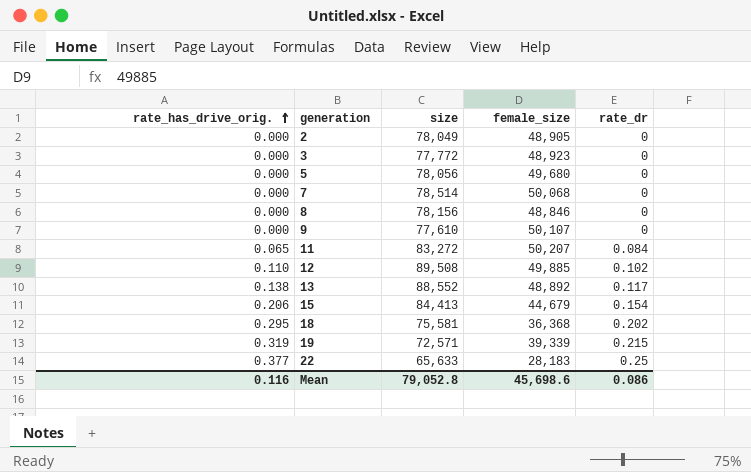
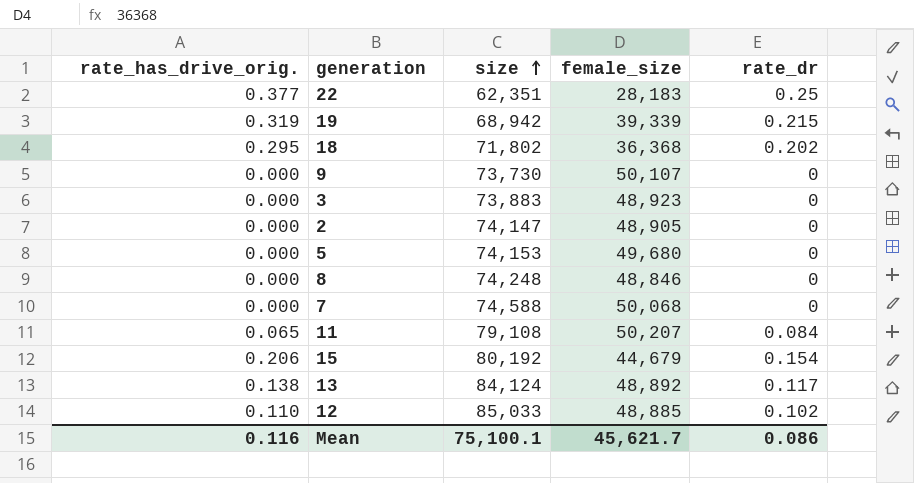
row order: rate_has_drive_orig. ascending -> size ascending
22 | size: 65,633 -> 62,351
19 | size: 72,571 -> 68,942
18 | size: 75,581 -> 71,802
9 | size: 77,610 -> 73,730
3 | size: 77,772 -> 73,883
2 | size: 78,049 -> 74,147
5 | size: 78,056 -> 74,153
8 | size: 78,156 -> 74,248
7 | size: 78,514 -> 74,588
11 | size: 83,272 -> 79,108
15 | size: 84,413 -> 80,192
13 | size: 88,552 -> 84,124
12 | size: 89,508 -> 85,033
12 | female_size: 49,885 -> 48,885
Mean | size: 79,052.8 -> 75,100.1
Mean | female_size: 45,698.6 -> 45,621.7

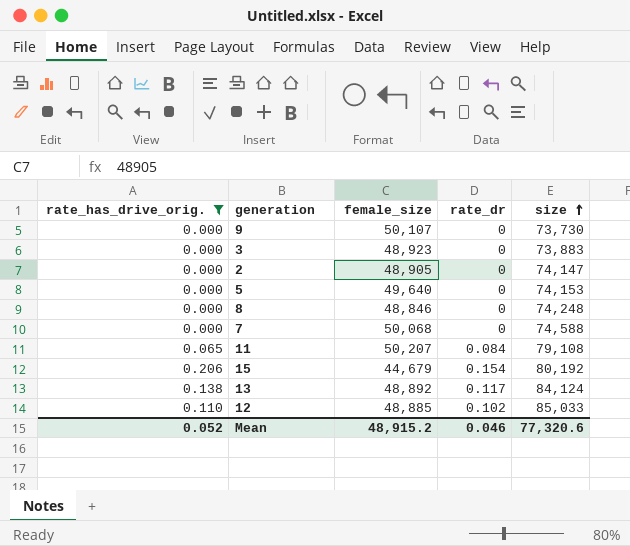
filter: none -> rate_has_drive_orig. <= 0.206
column size | position: 3 -> 5
5 | female_size: 49,680 -> 49,640
Mean | rate_has_drive_orig.: 0.116 -> 0.052
Mean | female_size: 45,621.7 -> 48,915.2
Mean | rate_dr: 0.086 -> 0.046
Mean | size: 75,100.1 -> 77,320.6

